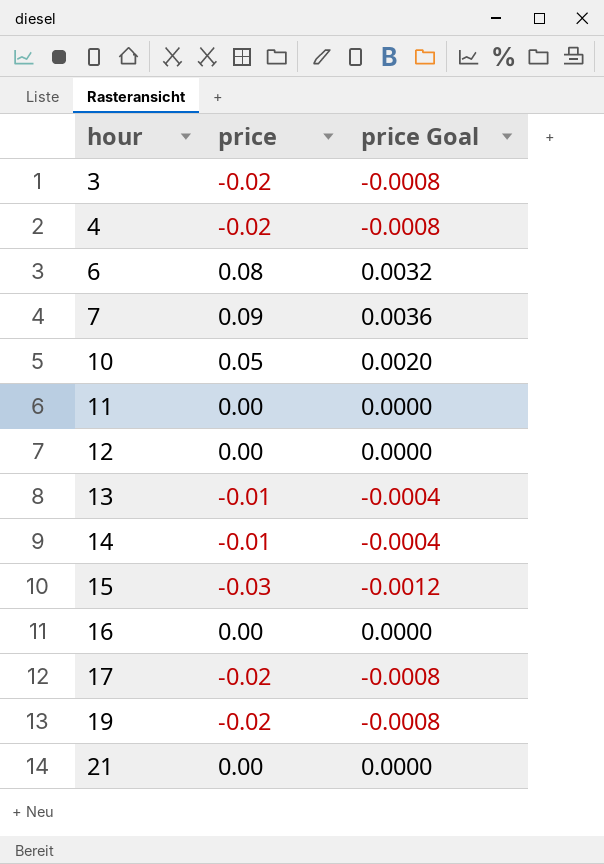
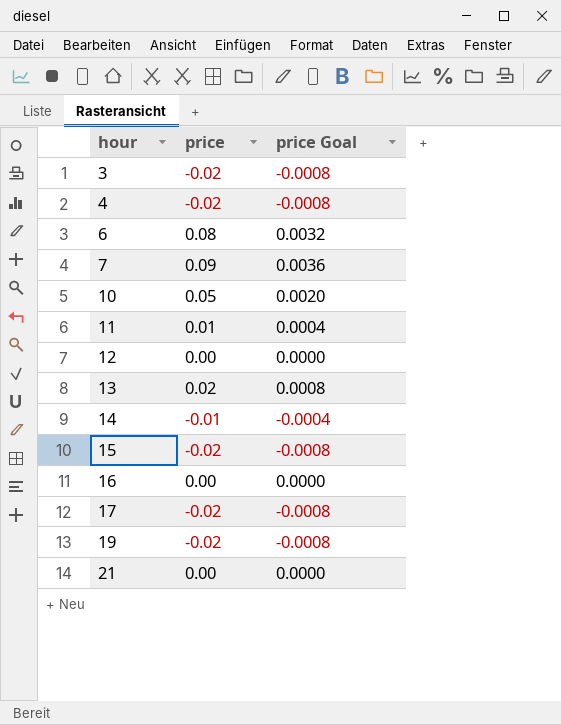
11 | price: 0.00 -> 0.01
11 | price Goal: 0.0000 -> 0.0004
13 | price: -0.01 -> 0.02
13 | price Goal: -0.0004 -> 0.0008
15 | price: -0.03 -> -0.02
15 | price Goal: -0.0012 -> -0.0008

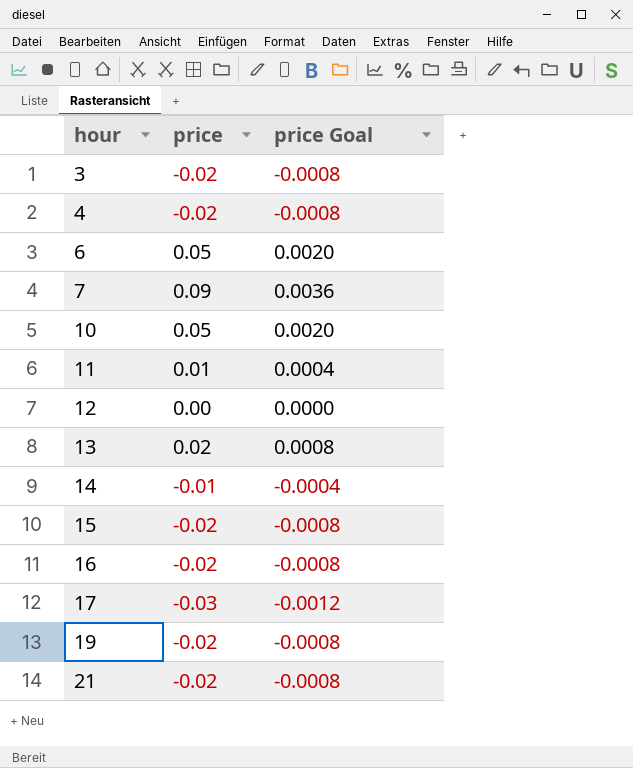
6 | price: 0.08 -> 0.05
6 | price Goal: 0.0032 -> 0.0020
16 | price: 0.00 -> -0.02
16 | price Goal: 0.0000 -> -0.0008
17 | price: -0.02 -> -0.03
17 | price Goal: -0.0008 -> -0.0012
21 | price: 0.00 -> -0.02
21 | price Goal: 0.0000 -> -0.0008

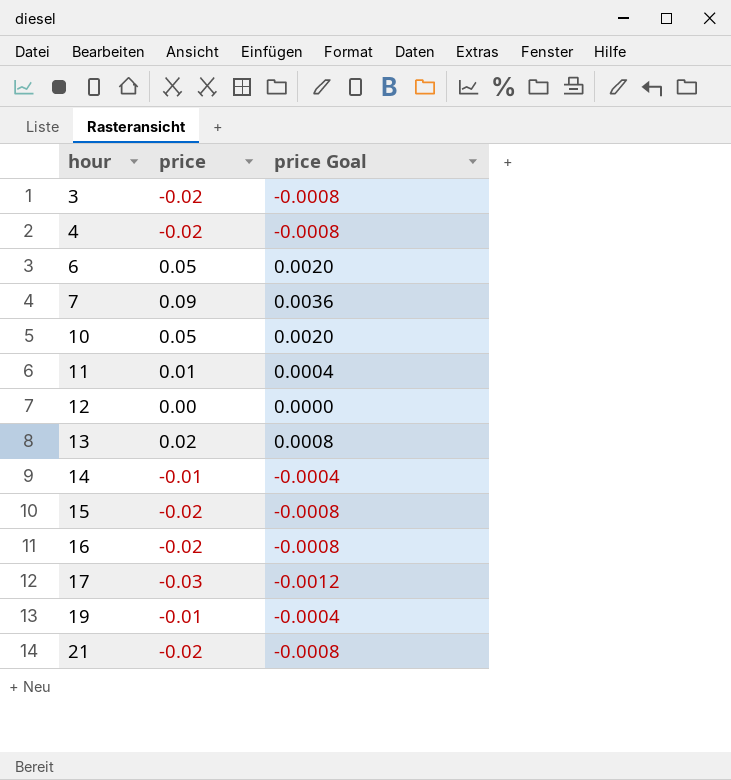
19 | price: -0.02 -> -0.01
19 | price Goal: -0.0008 -> -0.0004

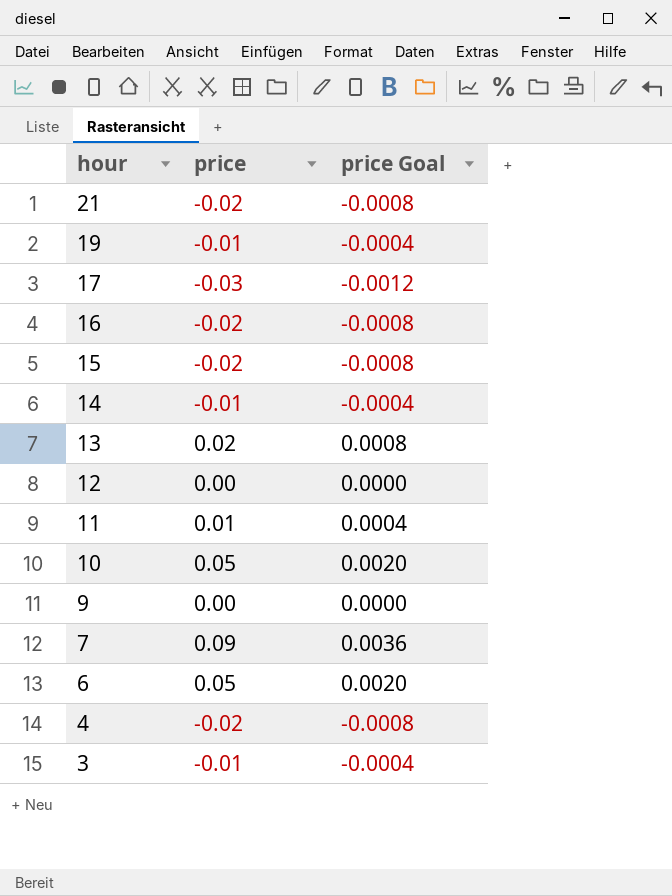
row order: hour ascending -> hour descending
row 9: none -> 0.00 | 0.0000
3 | price: -0.02 -> -0.01
3 | price Goal: -0.0008 -> -0.0004

